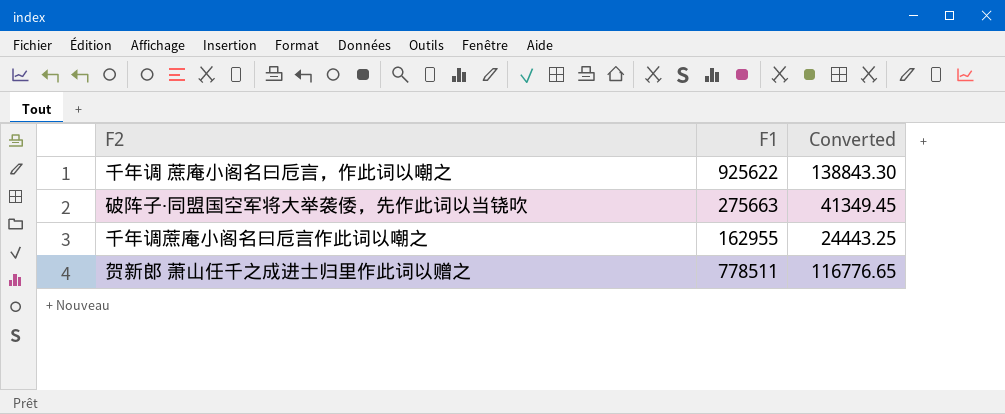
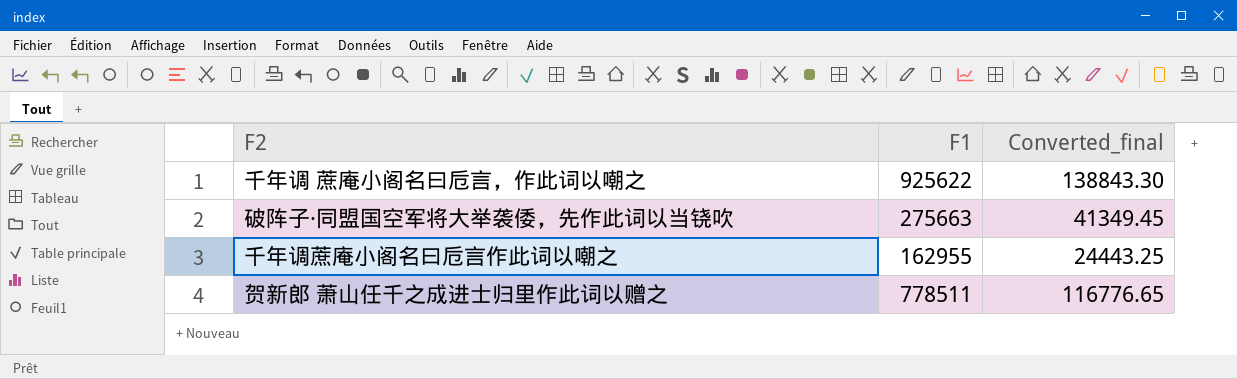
column name: Converted -> Converted_final

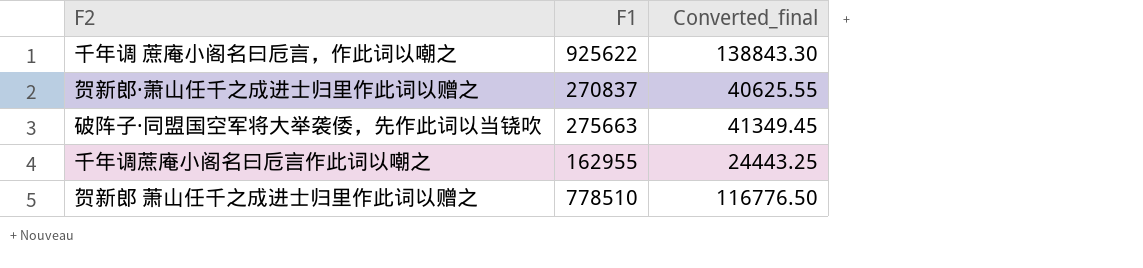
row 贺新郎·萧山任千之成进士归里作此词以赠之: none -> 270837 | 40625.55
贺新郎 萧山任千之成进士归里作此词以赠之 | F1: 778511 -> 778510
贺新郎 萧山任千之成进士归里作此词以赠之 | Converted_final: 116776.65 -> 116776.50

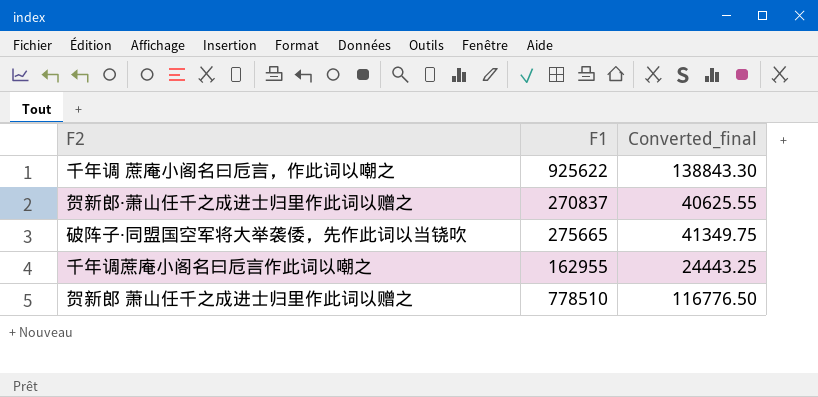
破阵子·同盟国空军将大举袭倭，先作此词以当铙吹 | F1: 275663 -> 275665
破阵子·同盟国空军将大举袭倭，先作此词以当铙吹 | Converted_final: 41349.45 -> 41349.75

